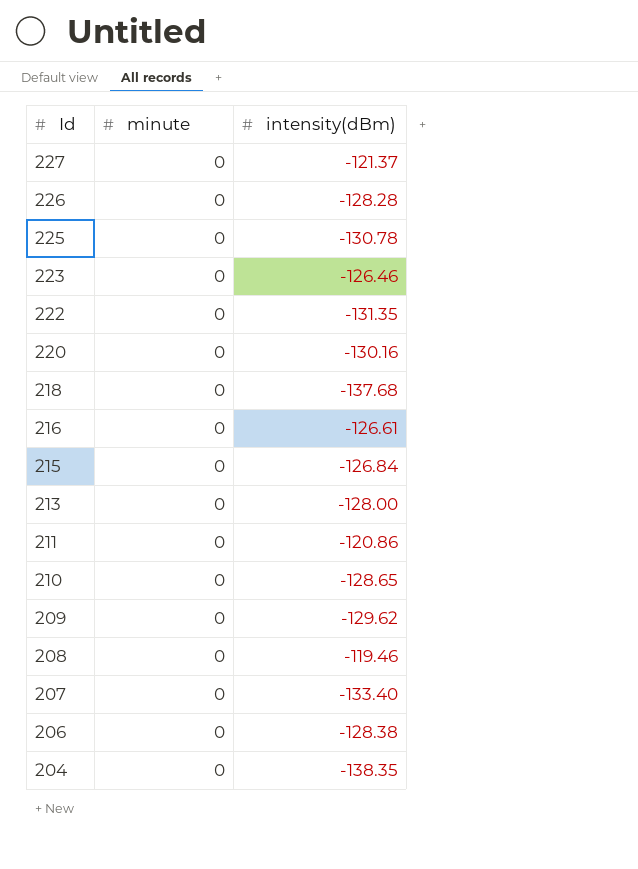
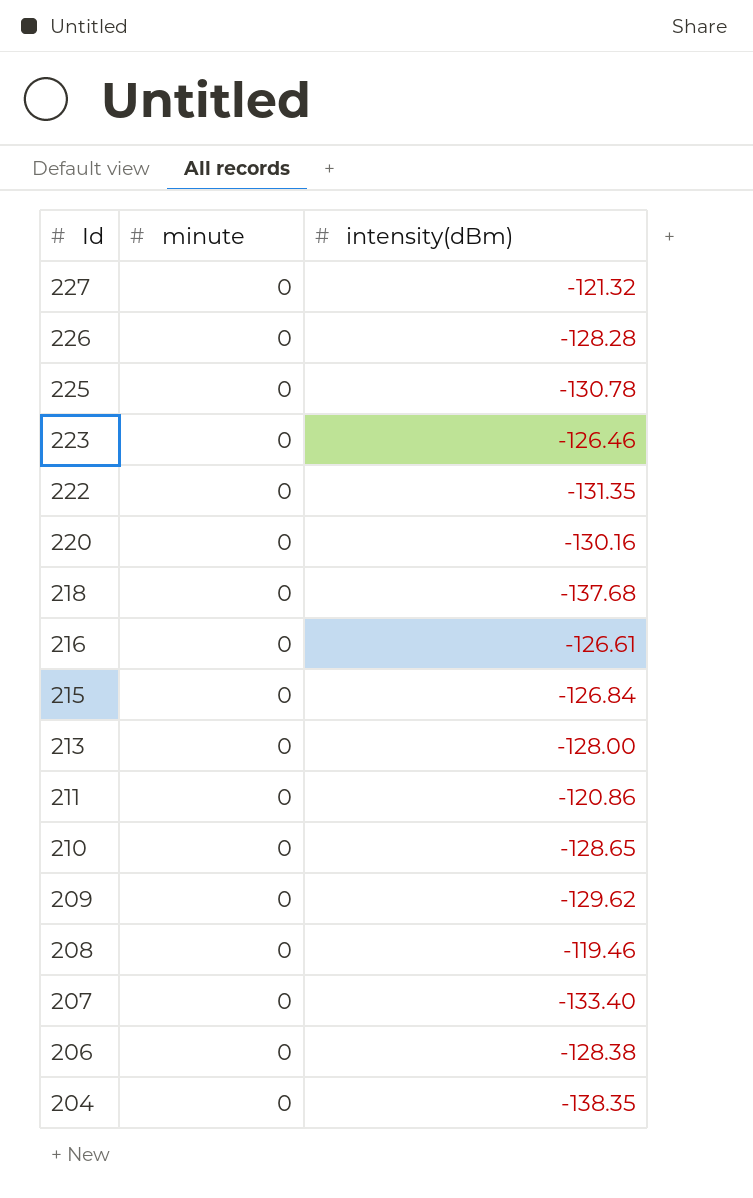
227 | intensity(dBm): -121.37 -> -121.32

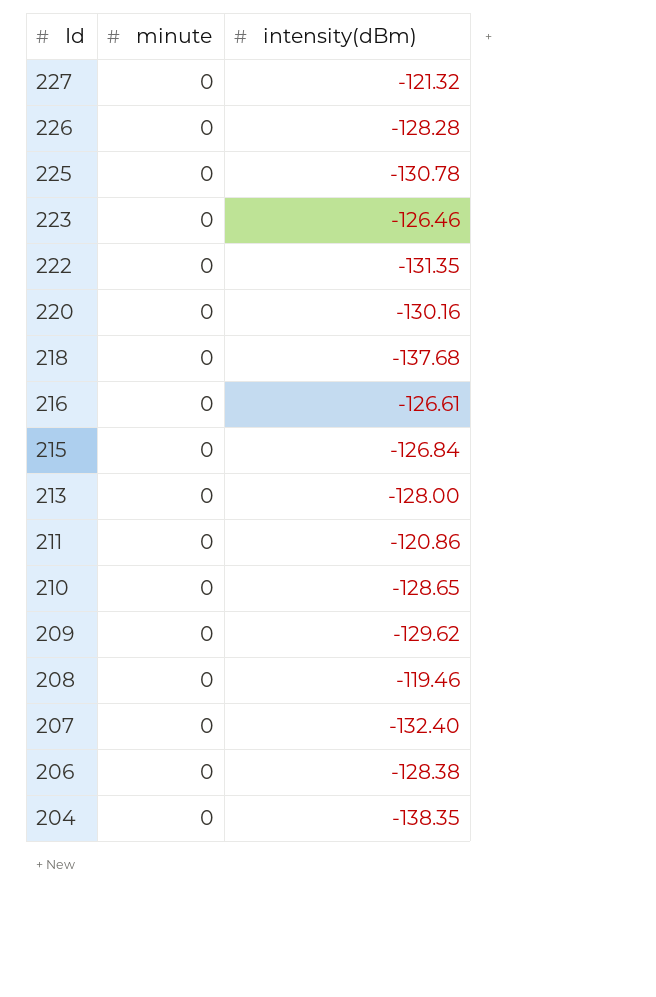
207 | intensity(dBm): -133.40 -> -132.40

